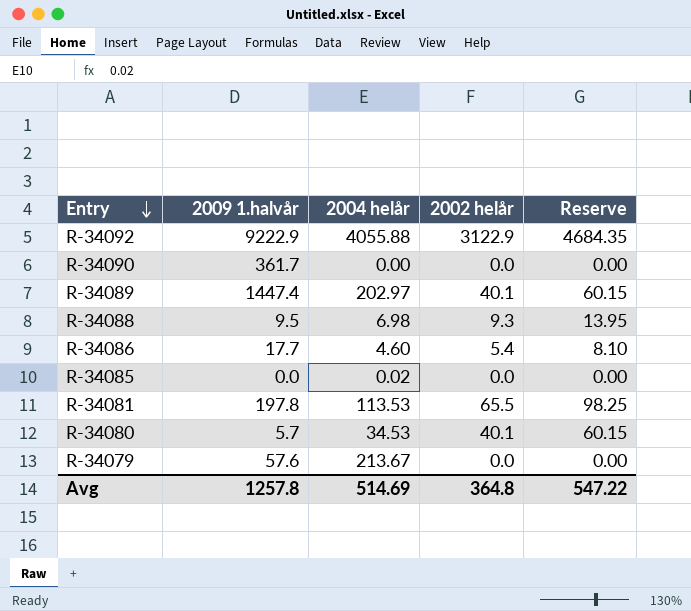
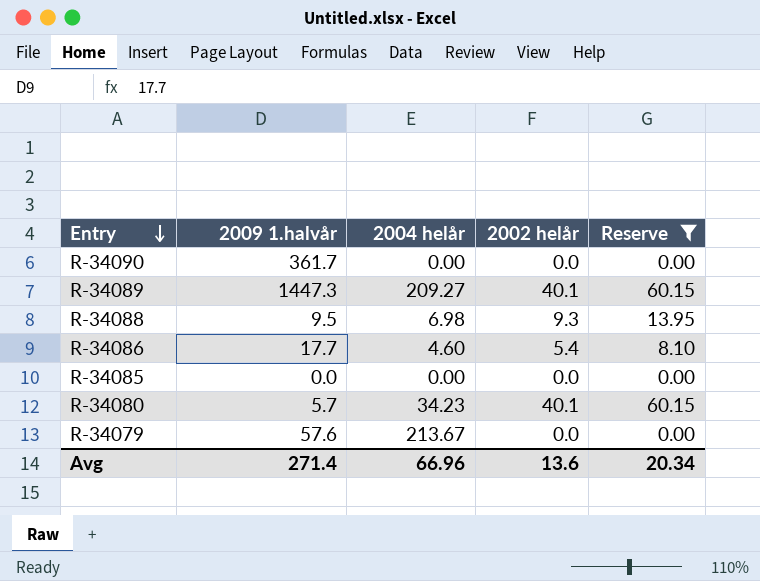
filter: none -> Reserve <= 60.15
R-34089 | 2009 1.halvår: 1447.4 -> 1447.3
R-34089 | 2004 helår: 202.97 -> 209.27
R-34085 | 2004 helår: 0.02 -> 0.00
R-34080 | 2004 helår: 34.53 -> 34.23
Avg | 2009 1.halvår: 1257.8 -> 271.4
Avg | 2004 helår: 514.69 -> 66.96
Avg | 2002 helår: 364.8 -> 13.6
Avg | Reserve: 547.22 -> 20.34

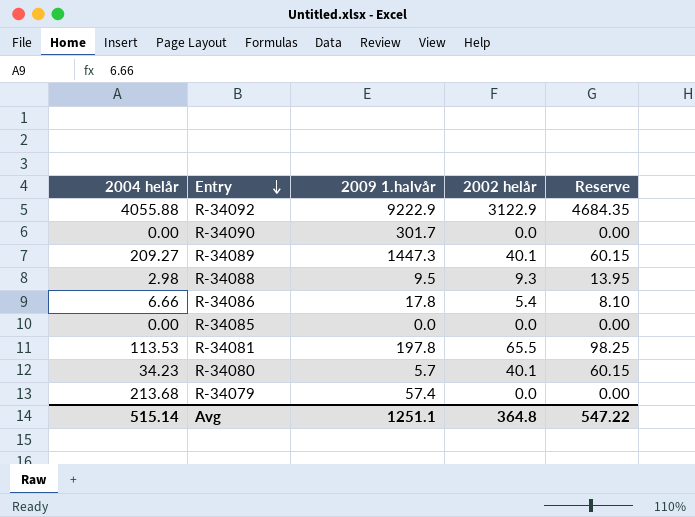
filter: Reserve <= 60.15 -> none
column 2004 helår | position: 3 -> 1
R-34090 | 2009 1.halvår: 361.7 -> 301.7
R-34088 | 2004 helår: 6.98 -> 2.98
R-34086 | 2004 helår: 4.60 -> 6.66
R-34086 | 2009 1.halvår: 17.7 -> 17.8
R-34079 | 2004 helår: 213.67 -> 213.68
R-34079 | 2009 1.halvår: 57.6 -> 57.4
Avg | 2004 helår: 66.96 -> 515.14
Avg | 2009 1.halvår: 271.4 -> 1251.1
Avg | 2002 helår: 13.6 -> 364.8
Avg | Reserve: 20.34 -> 547.22

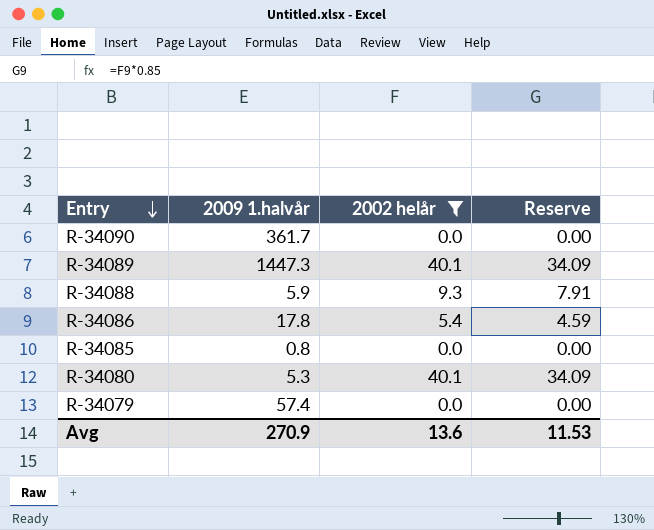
filter: none -> 2002 helår <= 40.1
column 2004 helår | position: 1 -> none
column Reserve | formula: [2002 helår] * 1.5 -> [2002 helår] * 0.85
R-34090 | 2009 1.halvår: 301.7 -> 361.7
R-34088 | 2009 1.halvår: 9.5 -> 5.9
R-34085 | 2009 1.halvår: 0.0 -> 0.8
R-34080 | 2009 1.halvår: 5.7 -> 5.3
Avg | 2009 1.halvår: 1251.1 -> 270.9
Avg | 2002 helår: 364.8 -> 13.6
Avg | Reserve: 547.22 -> 11.53

